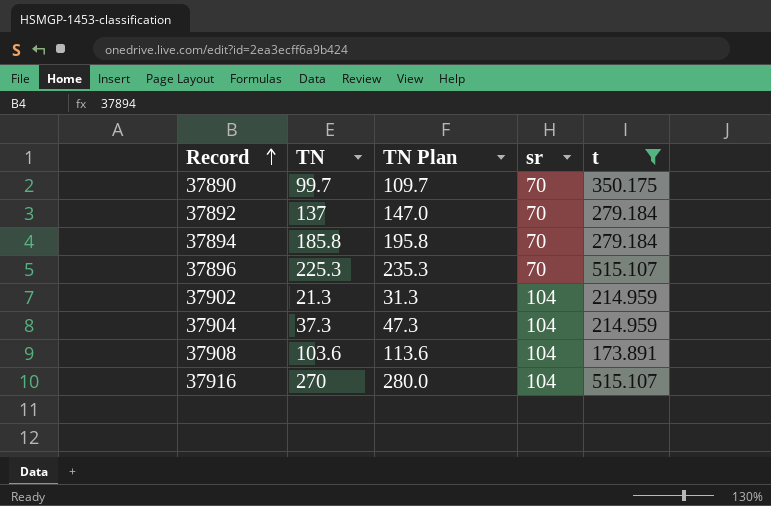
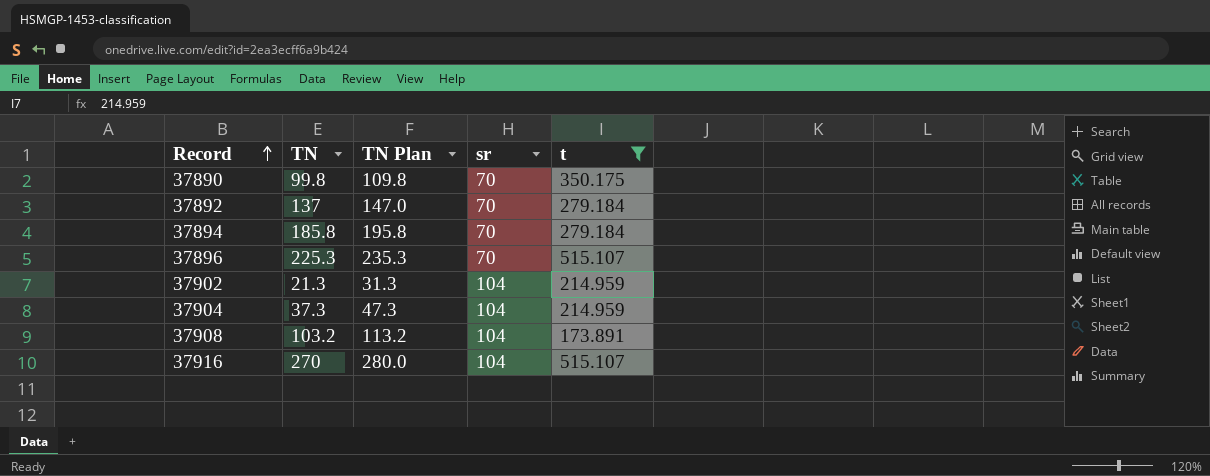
37890 | TN: 99.7 -> 99.8
37890 | TN Plan: 109.7 -> 109.8
37908 | TN: 103.6 -> 103.2
37908 | TN Plan: 113.6 -> 113.2

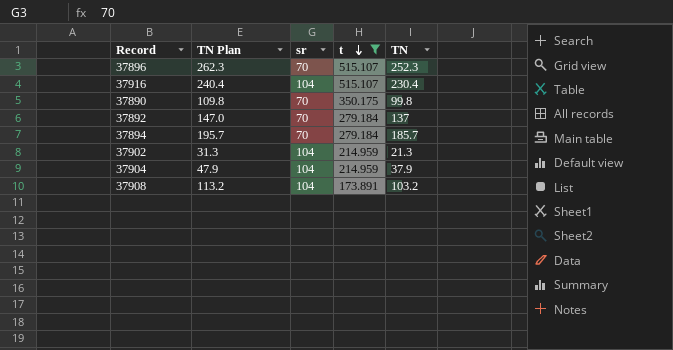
row order: Record ascending -> t descending
column TN | position: 2 -> 5
37896 | TN Plan: 235.3 -> 262.3
37896 | TN: 225.3 -> 252.3
37916 | TN Plan: 280.0 -> 240.4
37916 | TN: 270 -> 230.4
37894 | TN Plan: 195.8 -> 195.7
37894 | TN: 185.8 -> 185.7
37904 | TN Plan: 47.3 -> 47.9
37904 | TN: 37.3 -> 37.9

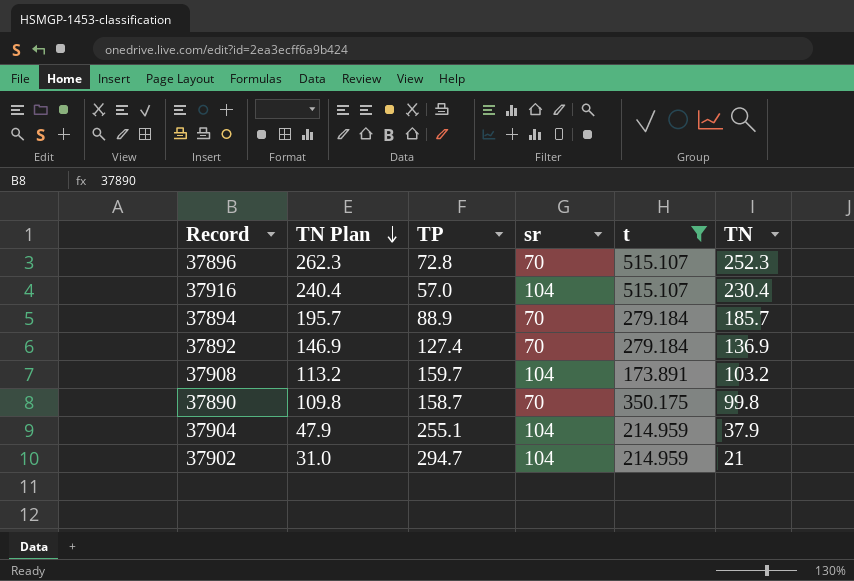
row order: t descending -> TN Plan descending
column TP | position: none -> 3
37892 | TN Plan: 147.0 -> 146.9
37892 | TN: 137 -> 136.9
37902 | TN Plan: 31.3 -> 31.0
37902 | TN: 21.3 -> 21

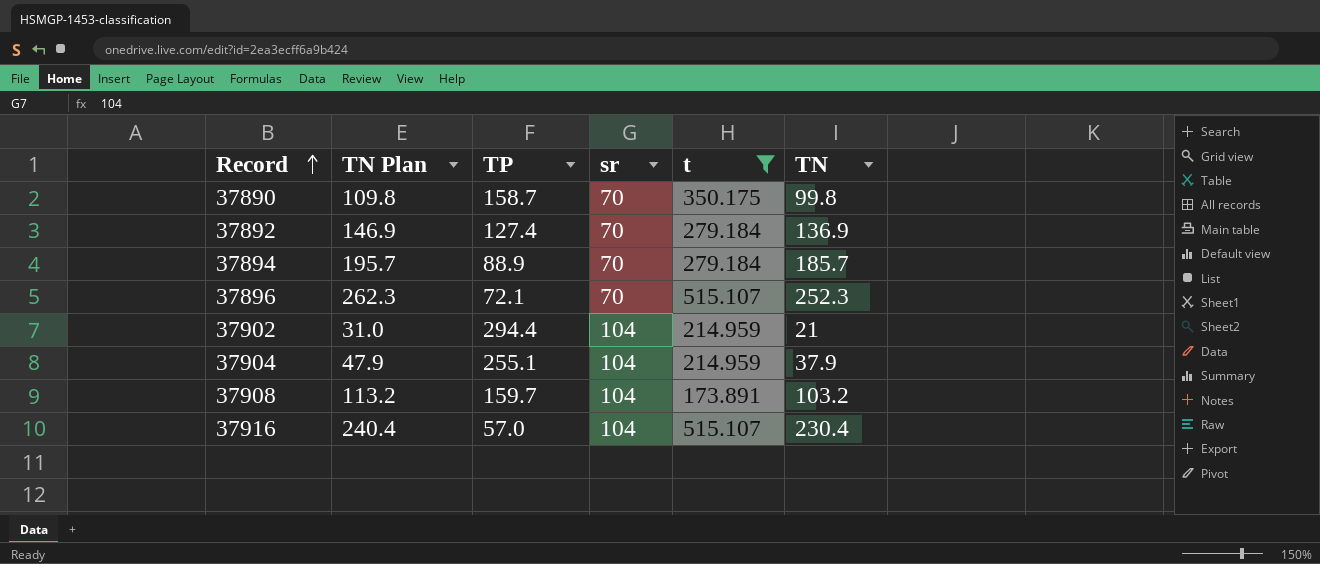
row order: TN Plan descending -> Record ascending
37896 | TP: 72.8 -> 72.1
37902 | TP: 294.7 -> 294.4

